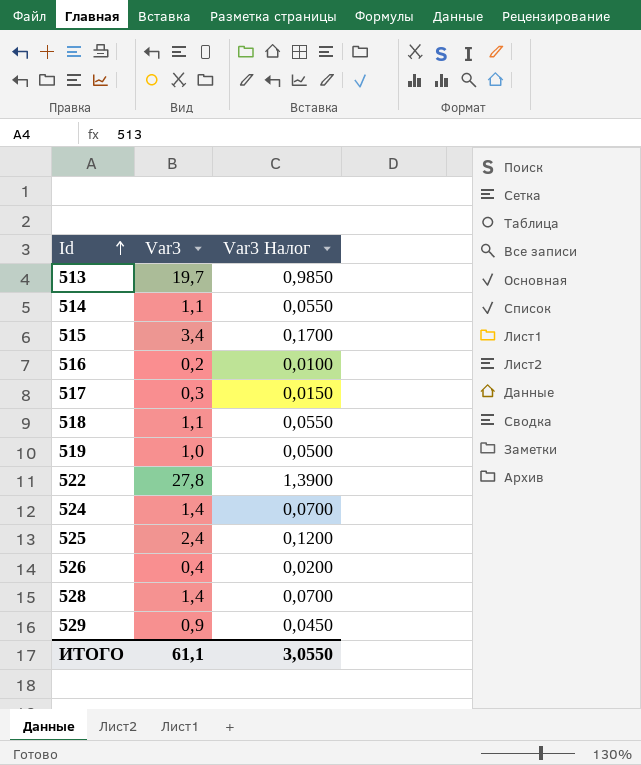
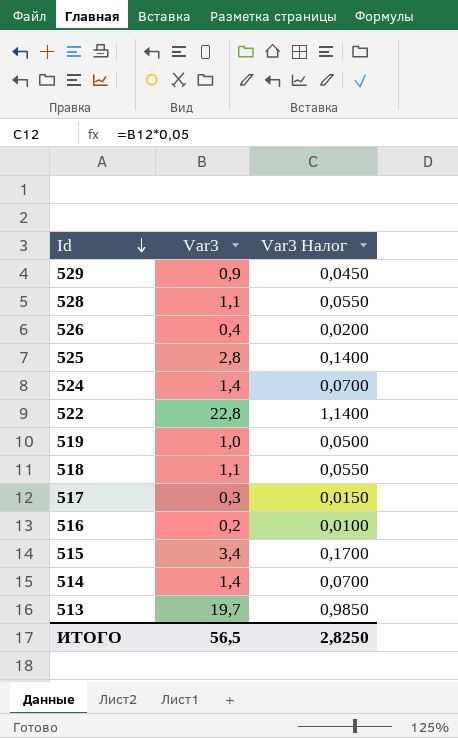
row order: Id ascending -> Id descending
528 | Var3: 1,4 -> 1,1
528 | Var3 Налог: 0,0700 -> 0,0550
525 | Var3: 2,4 -> 2,8
525 | Var3 Налог: 0,1200 -> 0,1400
522 | Var3: 27,8 -> 22,8
522 | Var3 Налог: 1,3900 -> 1,1400
514 | Var3: 1,1 -> 1,4
514 | Var3 Налог: 0,0550 -> 0,0700
ИТОГО | Var3: 61,1 -> 56,5
ИТОГО | Var3 Налог: 3,0550 -> 2,8250

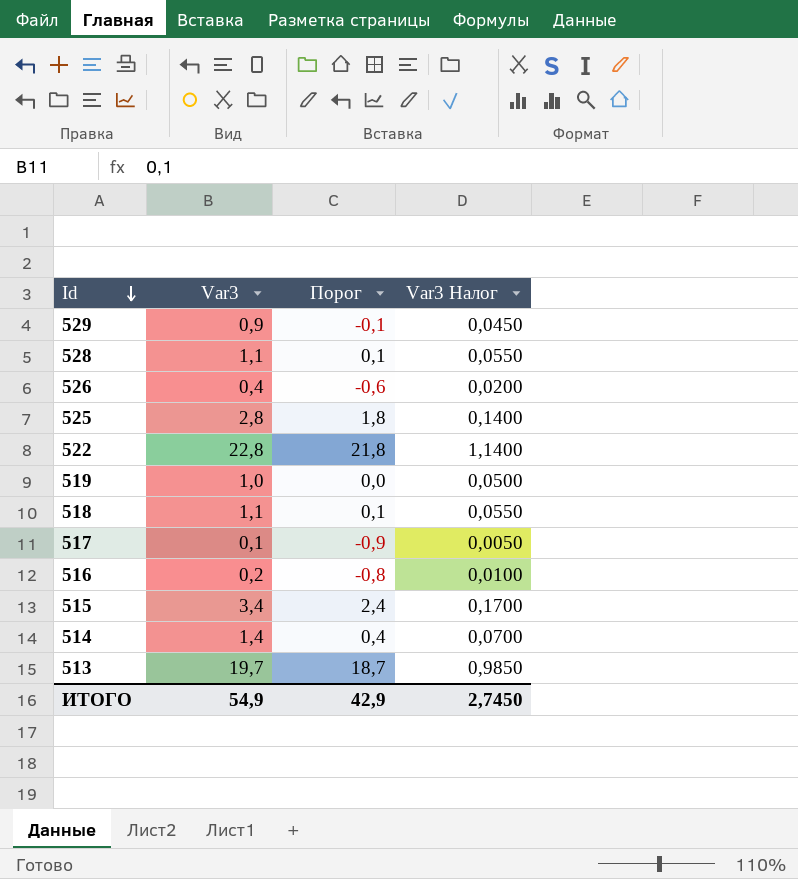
column Порог | formula: none -> [Var3] - 1
row 524: 1,4 | 0,0700 -> none
517 | Var3: 0,3 -> 0,1
517 | Var3 Налог: 0,0150 -> 0,0050
ИТОГО | Var3: 56,5 -> 54,9
ИТОГО | Var3 Налог: 2,8250 -> 2,7450

